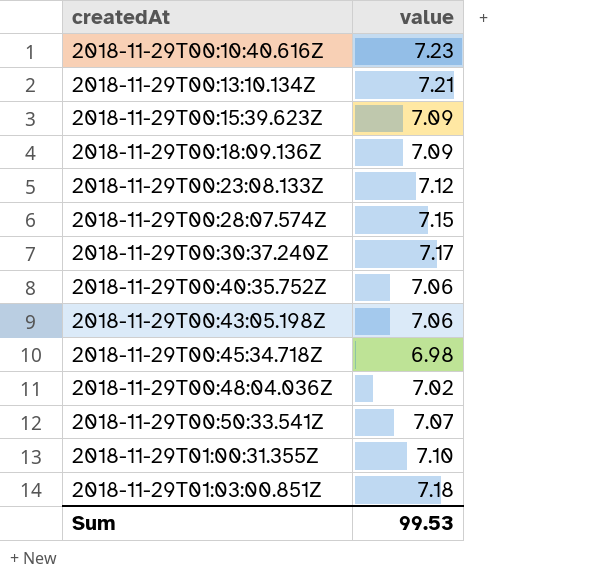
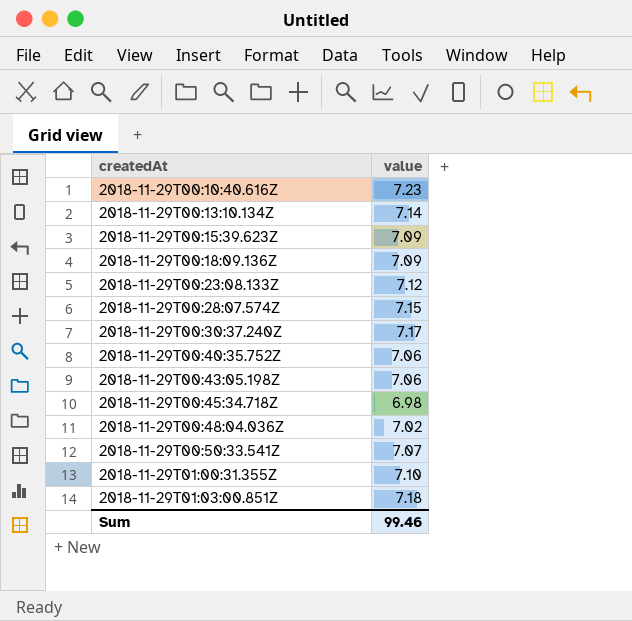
2018-11-29T00:13:10.134Z | value: 7.21 -> 7.14
Sum | value: 99.53 -> 99.46

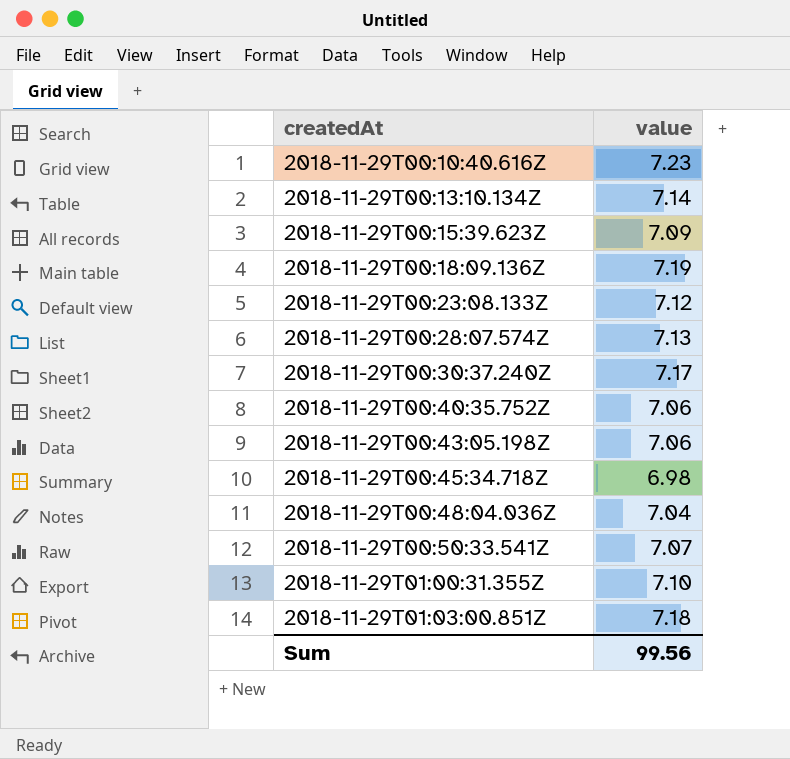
2018-11-29T00:18:09.136Z | value: 7.09 -> 7.19
2018-11-29T00:28:07.574Z | value: 7.15 -> 7.13
2018-11-29T00:48:04.036Z | value: 7.02 -> 7.04
Sum | value: 99.46 -> 99.56

